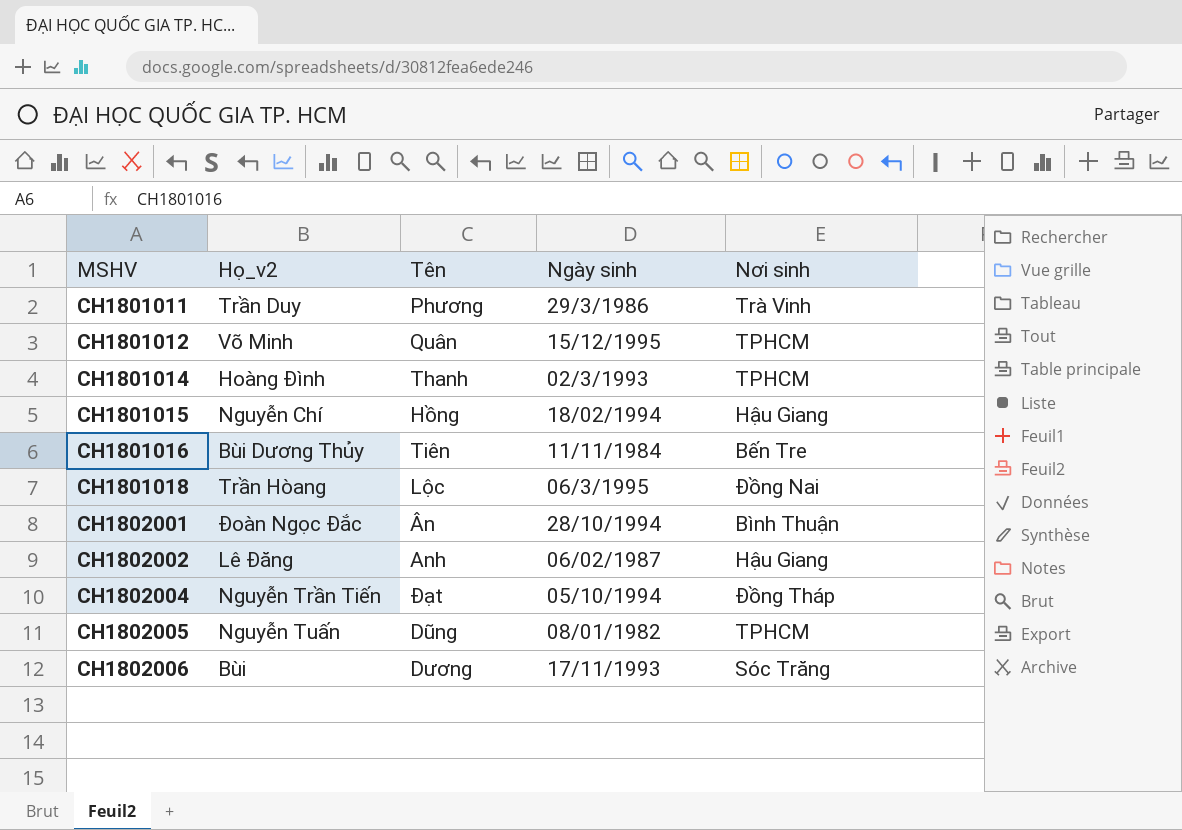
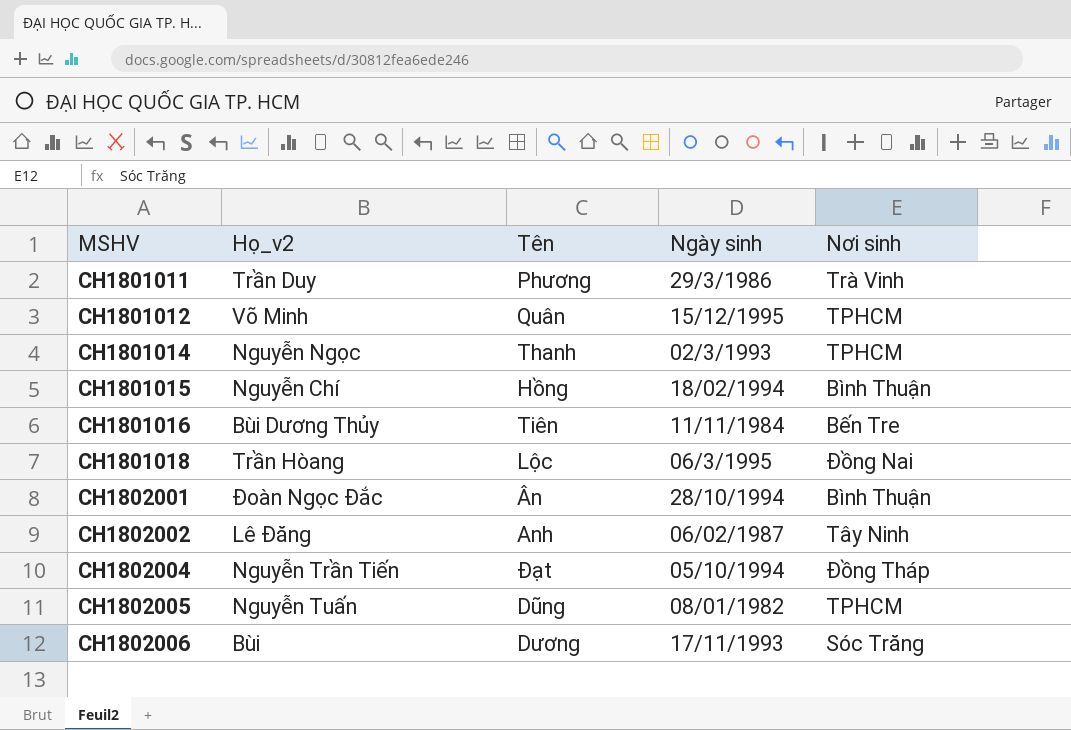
CH1801014 | Họ_v2: Hoàng Đình -> Nguyễn Ngọc
CH1801015 | Nơi sinh: Hậu Giang -> Bình Thuận
CH1802002 | Nơi sinh: Hậu Giang -> Tây Ninh

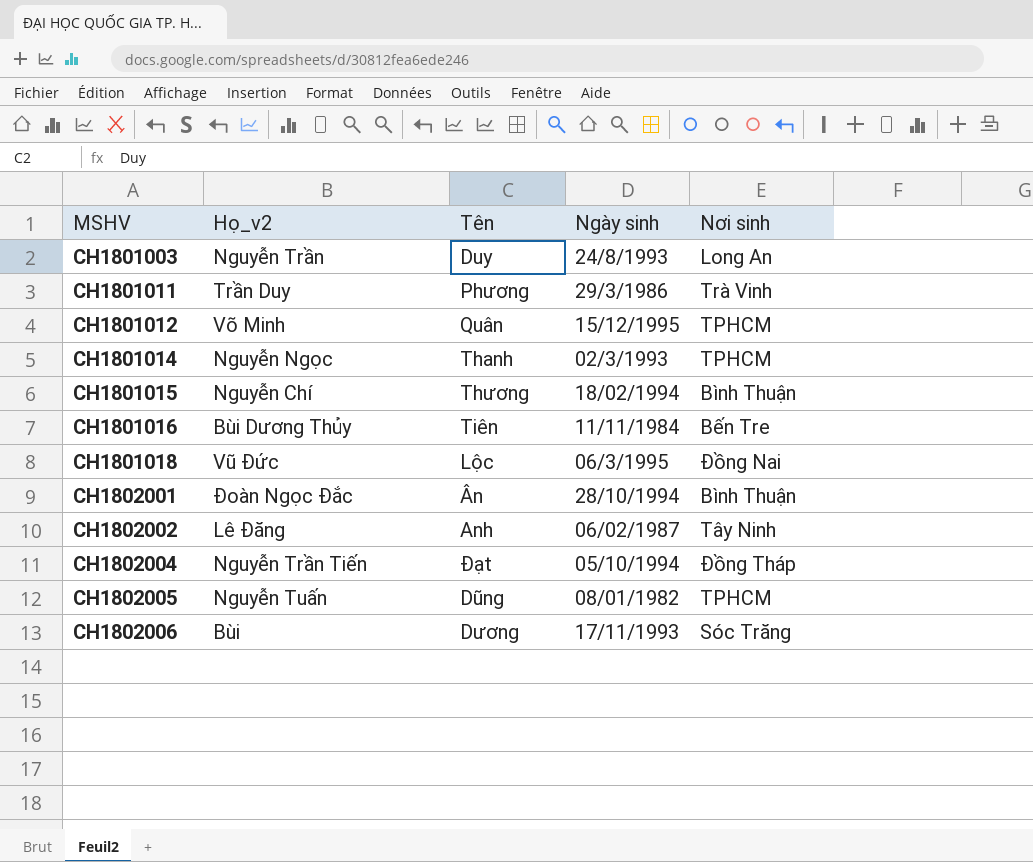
row CH1801003: none -> Nguyễn Trần | Duy | 24/8/1993 | Long An
CH1801015 | Tên: Hồng -> Thương
CH1801018 | Họ_v2: Trần Hòang -> Vũ Đức

